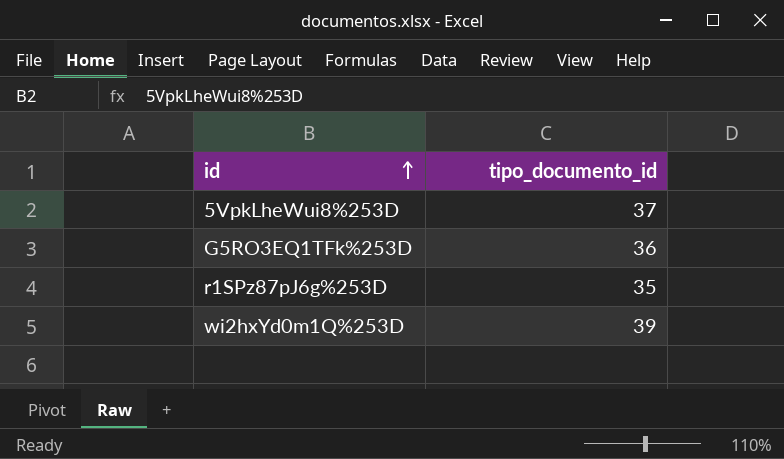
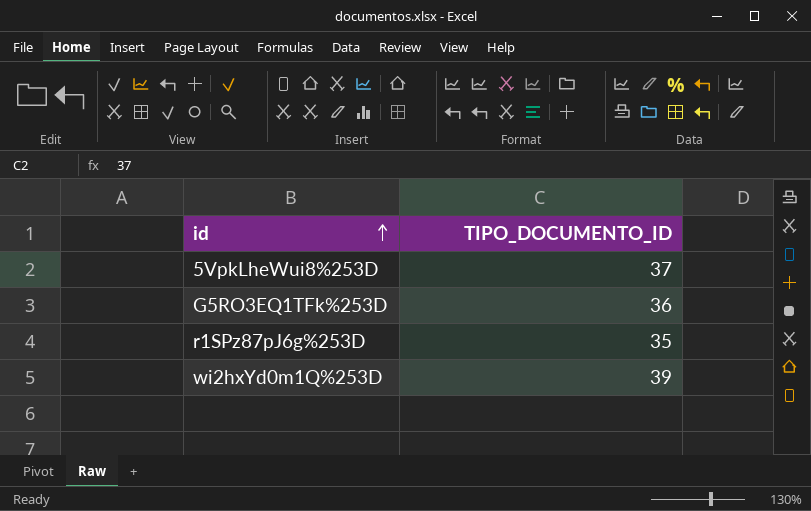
column name: tipo_documento_id -> TIPO_DOCUMENTO_ID

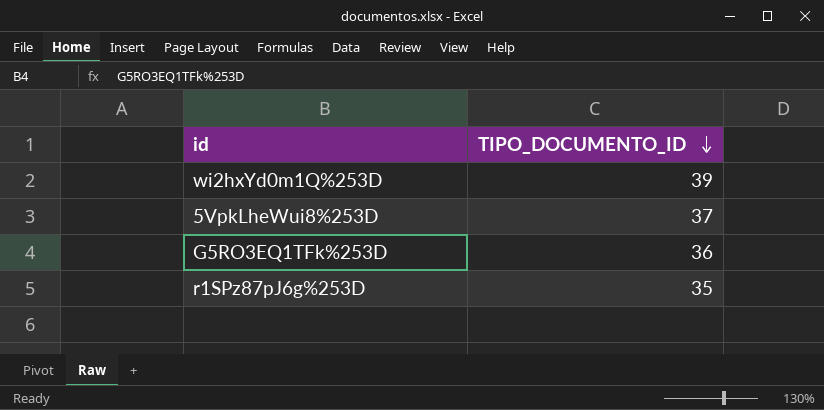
row order: id ascending -> TIPO_DOCUMENTO_ID descending

